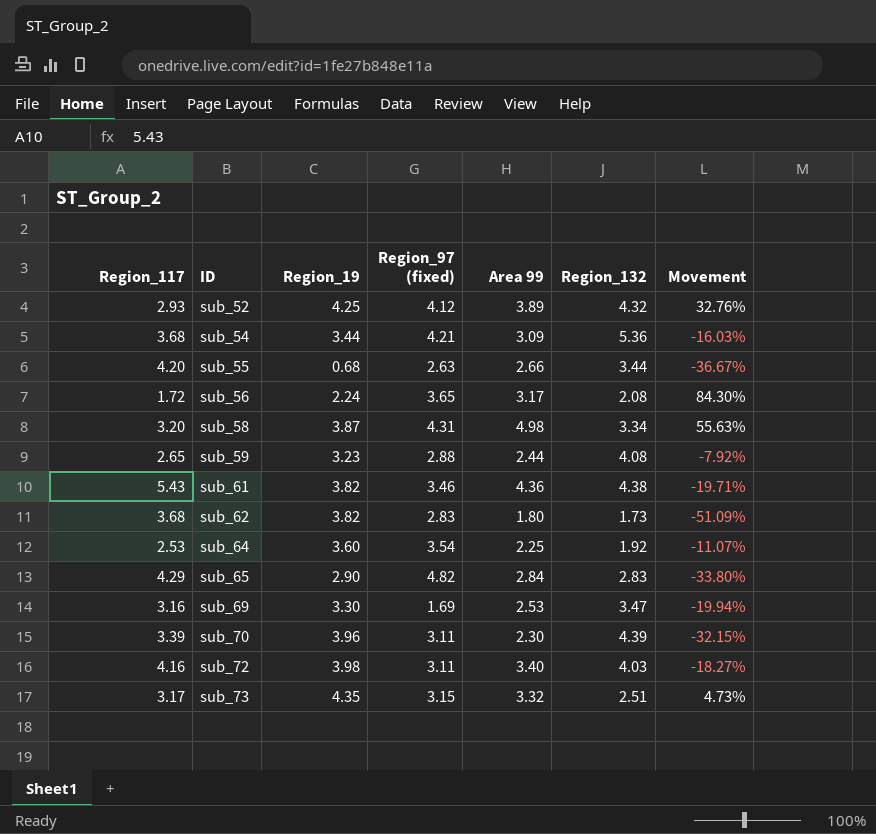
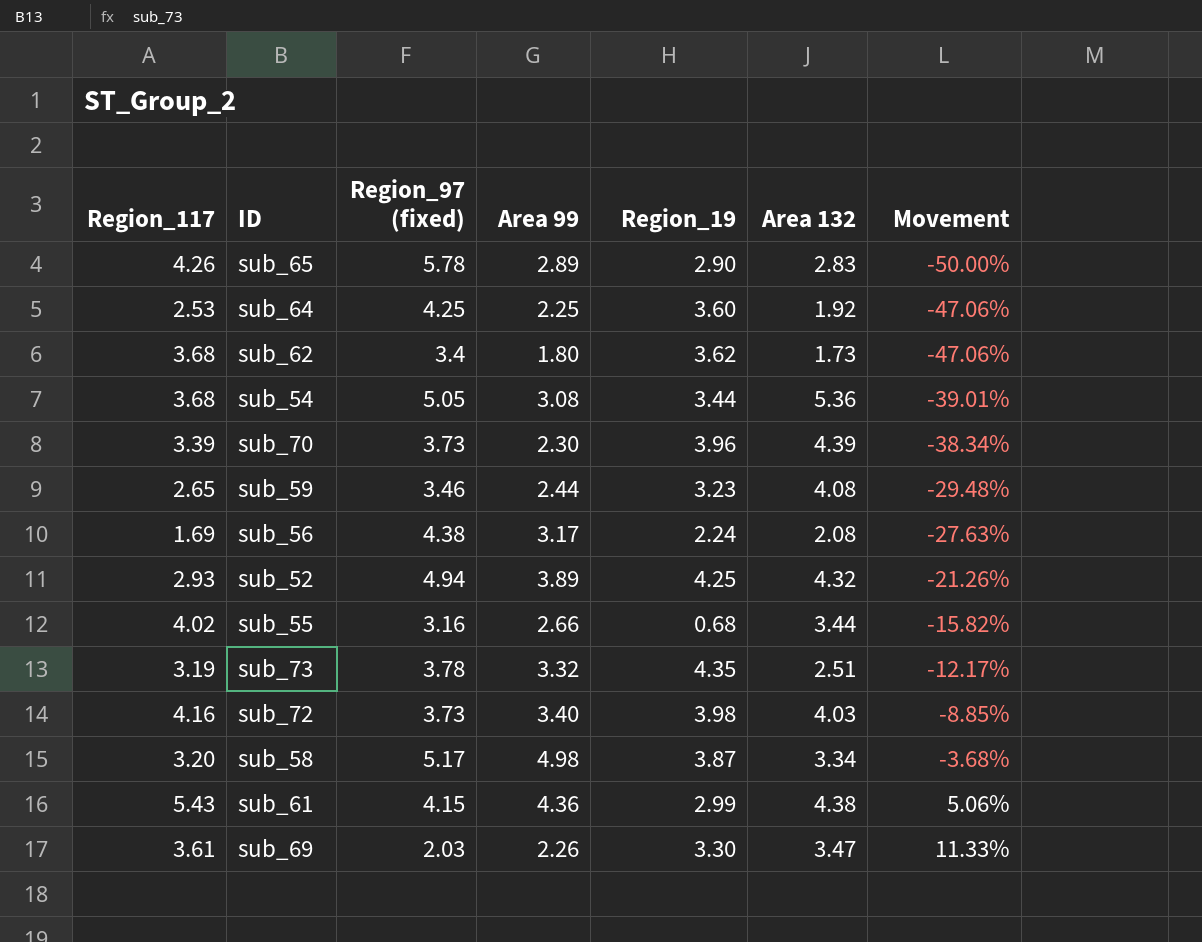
row order: ID ascending -> Movement ascending
column Region_19 | position: 3 -> 5
column name: Region_132 -> Area 132
column Movement | formula: ([Area 99] - [Region_117]) / [Region_117] -> ([Area 99] - [Region_97 (fixed)]) / [Region_97 (fixed)]
sub_65 | Region_117: 4.29 -> 4.26
sub_65 | Region_97 (fixed): 4.82 -> 5.78
sub_65 | Area 99: 2.84 -> 2.89
sub_64 | Region_97 (fixed): 3.54 -> 4.25
sub_62 | Region_97 (fixed): 2.83 -> 3.4
sub_62 | Region_19: 3.82 -> 3.62
sub_54 | Region_97 (fixed): 4.21 -> 5.05
sub_54 | Area 99: 3.09 -> 3.08
sub_70 | Region_97 (fixed): 3.11 -> 3.73
sub_59 | Region_97 (fixed): 2.88 -> 3.46
sub_56 | Region_117: 1.72 -> 1.69
sub_56 | Region_97 (fixed): 3.65 -> 4.38
sub_52 | Region_97 (fixed): 4.12 -> 4.94
sub_55 | Region_117: 4.20 -> 4.02
sub_55 | Region_97 (fixed): 2.63 -> 3.16
sub_73 | Region_117: 3.17 -> 3.19
sub_73 | Region_97 (fixed): 3.15 -> 3.78
sub_72 | Region_97 (fixed): 3.11 -> 3.73
sub_58 | Region_97 (fixed): 4.31 -> 5.17
sub_61 | Region_97 (fixed): 3.46 -> 4.15
sub_61 | Region_19: 3.82 -> 2.99
sub_69 | Region_117: 3.16 -> 3.61
sub_69 | Region_97 (fixed): 1.69 -> 2.03
sub_69 | Area 99: 2.53 -> 2.26

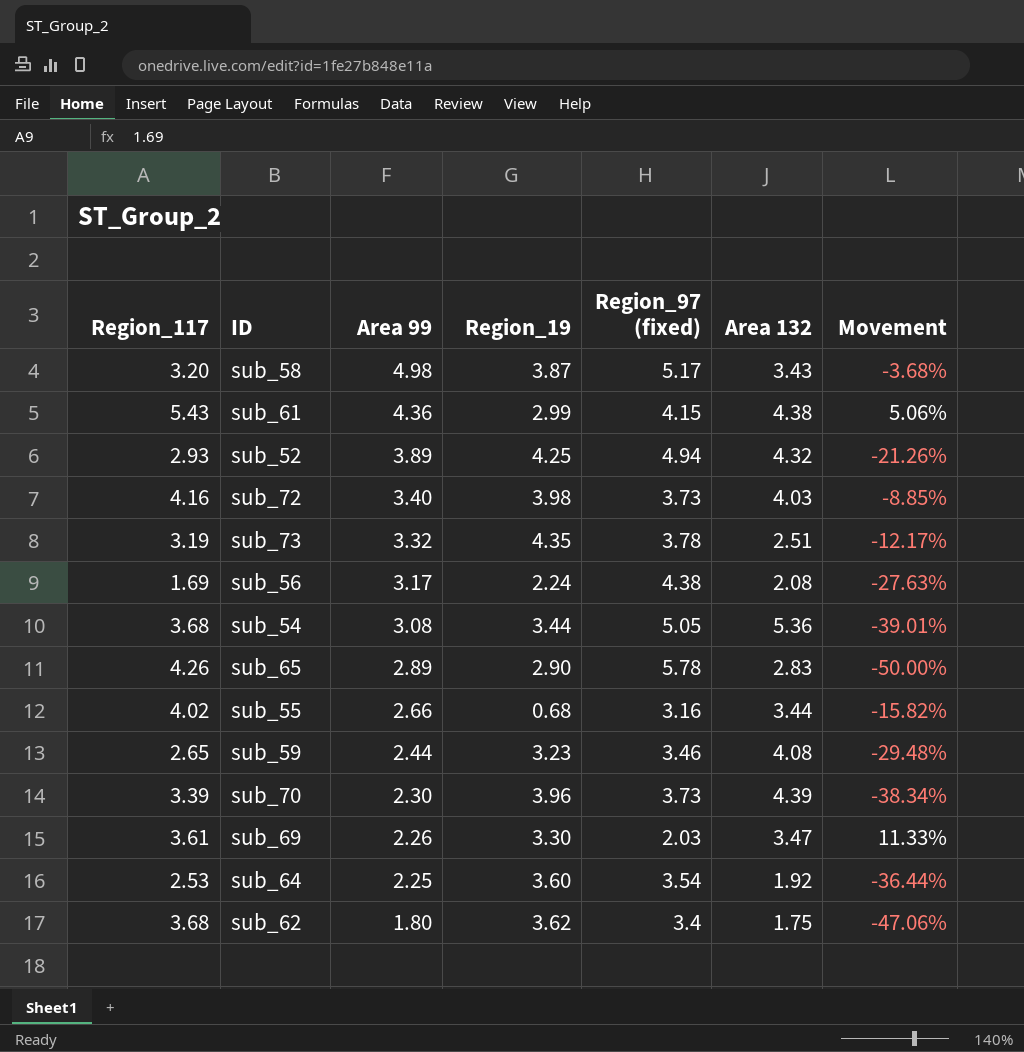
row order: Movement ascending -> Area 99 descending
column Region_97 (fixed) | position: 3 -> 5
sub_58 | Area 132: 3.34 -> 3.43
sub_64 | Region_97 (fixed): 4.25 -> 3.54
sub_64 | Movement: -47.06% -> -36.44%
sub_62 | Area 132: 1.73 -> 1.75

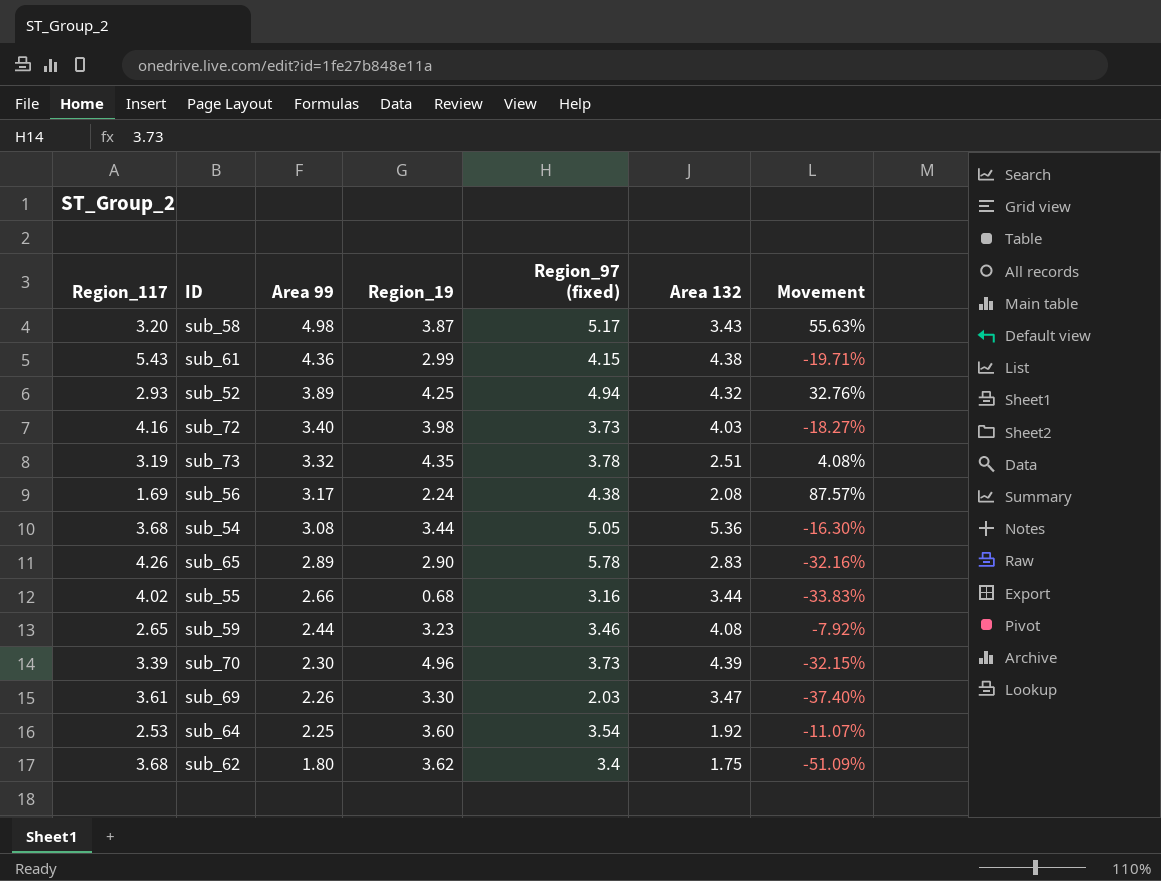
column Movement | formula: ([Area 99] - [Region_97 (fixed)]) / [Region_97 (fixed)] -> ([Area 99] - [Region_117]) / [Region_117]
sub_70 | Region_19: 3.96 -> 4.96

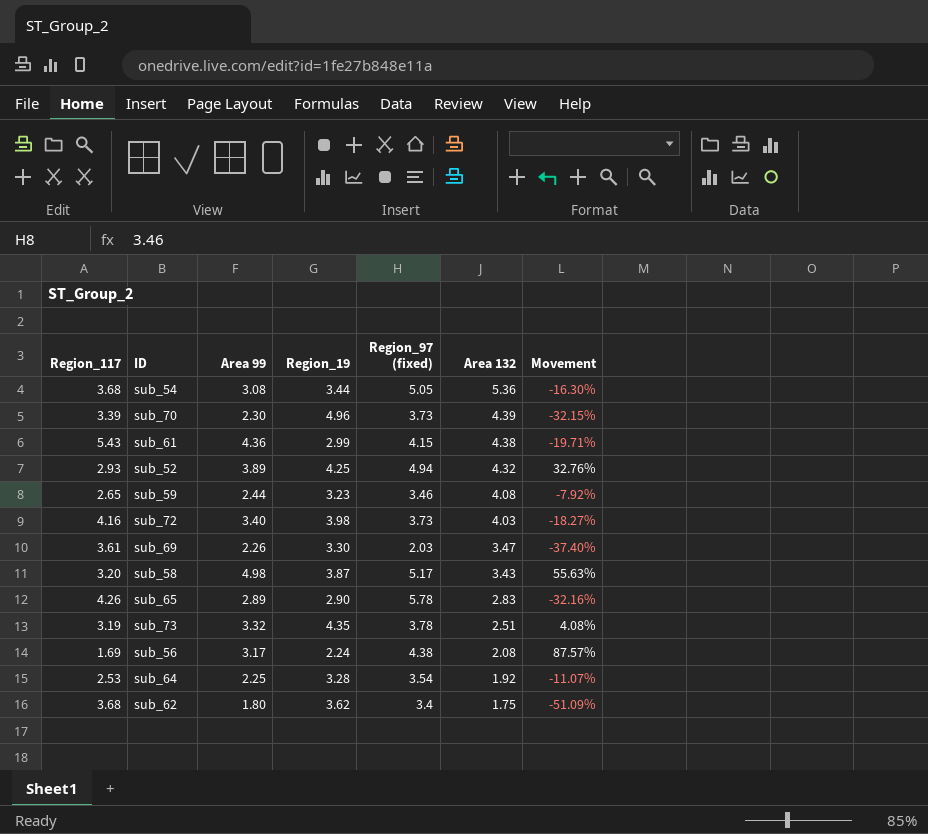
row order: Area 99 descending -> Area 132 descending
row sub_55: 4.02 | 2.66 | 0.68 | 3.16 | 3.44 | -33.83% -> none
sub_64 | Region_19: 3.60 -> 3.28

